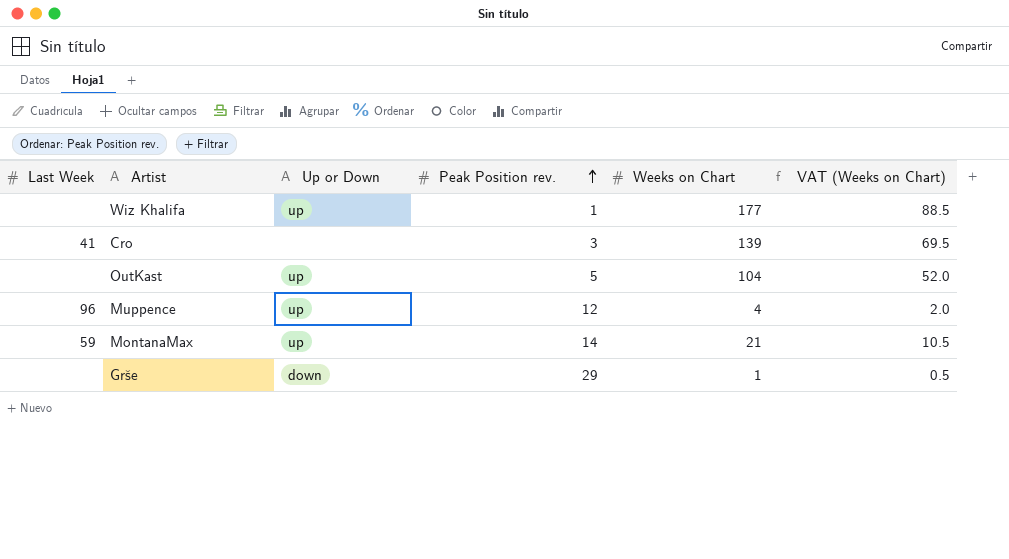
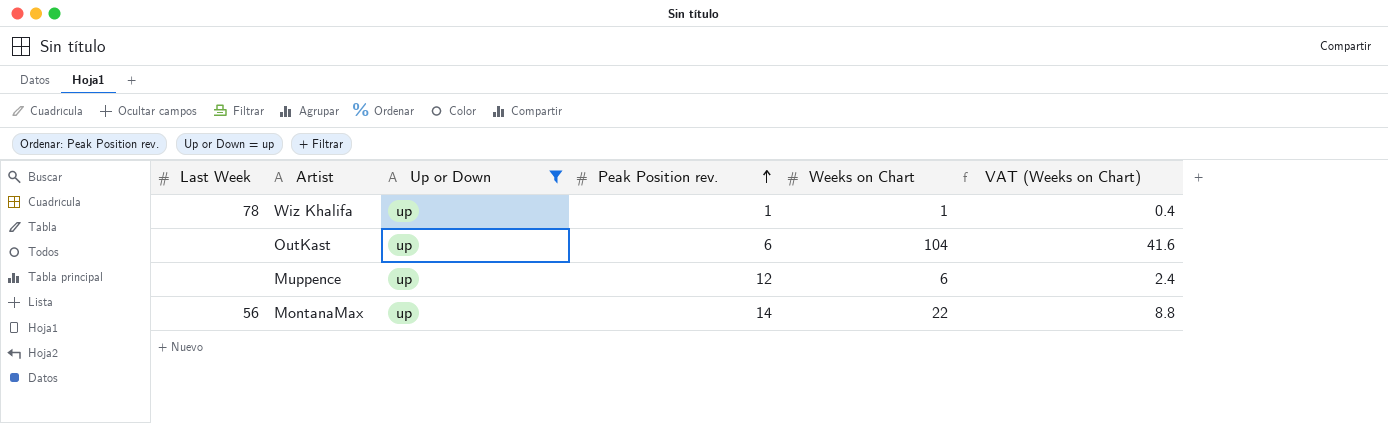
filter: none -> Up or Down = up
column VAT (Weeks on Chart) | formula: [Weeks on Chart] * 0.5 -> [Weeks on Chart] * 0.4
Wiz Khalifa | Last Week: none -> 78
Wiz Khalifa | Weeks on Chart: 177 -> 1
OutKast | Peak Position rev.: 5 -> 6
Muppence | Last Week: 96 -> none
Muppence | Weeks on Chart: 4 -> 6
MontanaMax | Last Week: 59 -> 56
MontanaMax | Weeks on Chart: 21 -> 22

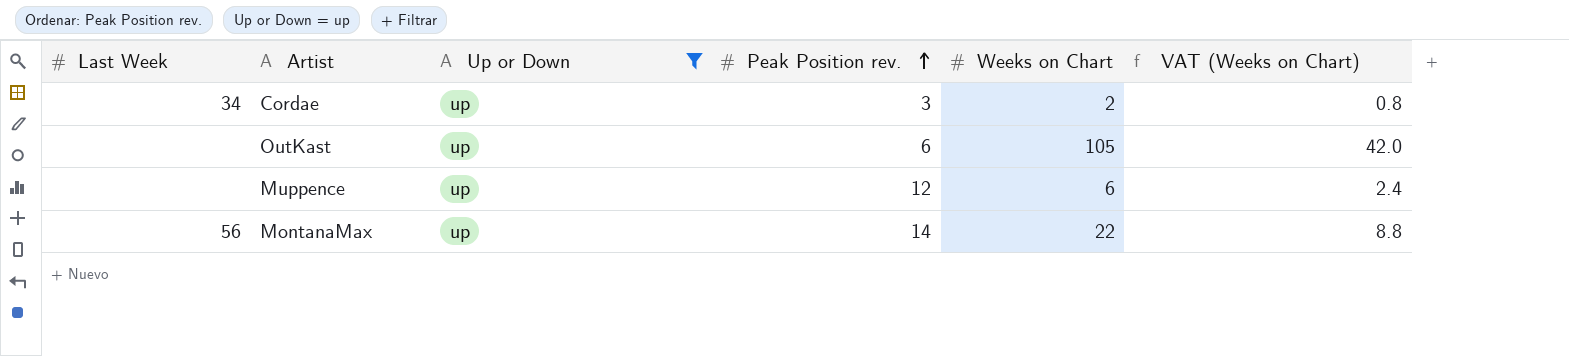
row Wiz Khalifa: 78 | up | 1 | 1 | 0.4 -> none
row Cordae: none -> 34 | up | 3 | 2 | 0.8
OutKast | Weeks on Chart: 104 -> 105
OutKast | VAT (Weeks on Chart): 41.6 -> 42.0

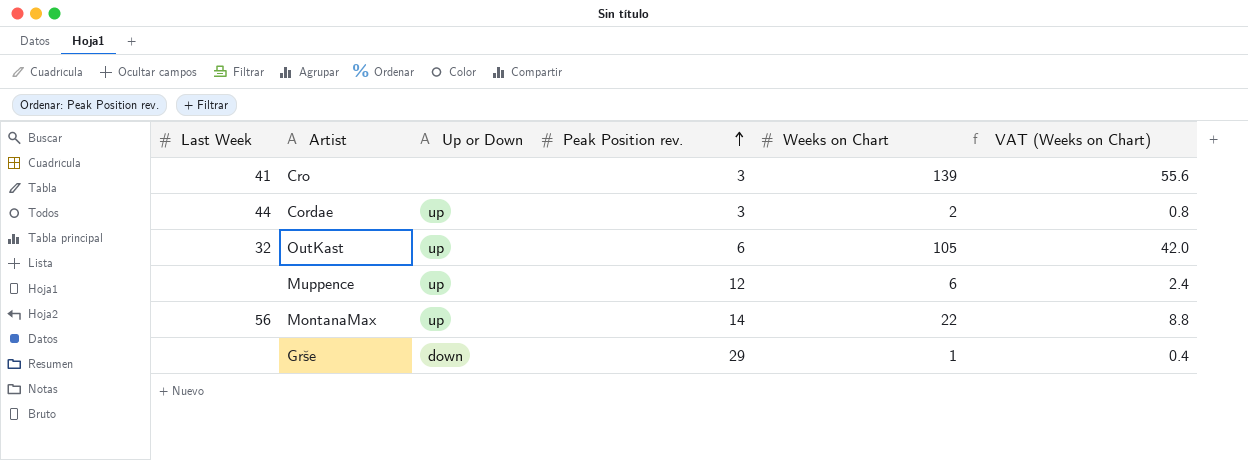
filter: Up or Down = up -> none
Cordae | Last Week: 34 -> 44
OutKast | Last Week: none -> 32

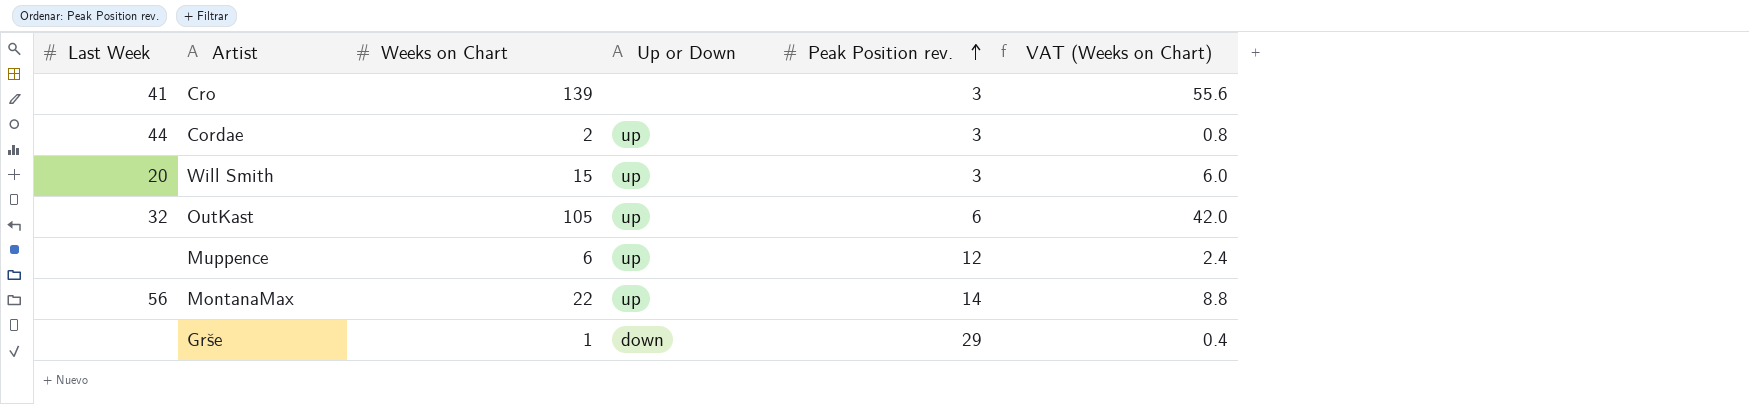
column Weeks on Chart | position: 5 -> 3
row Will Smith: none -> 20 | 15 | up | 3 | 6.0

